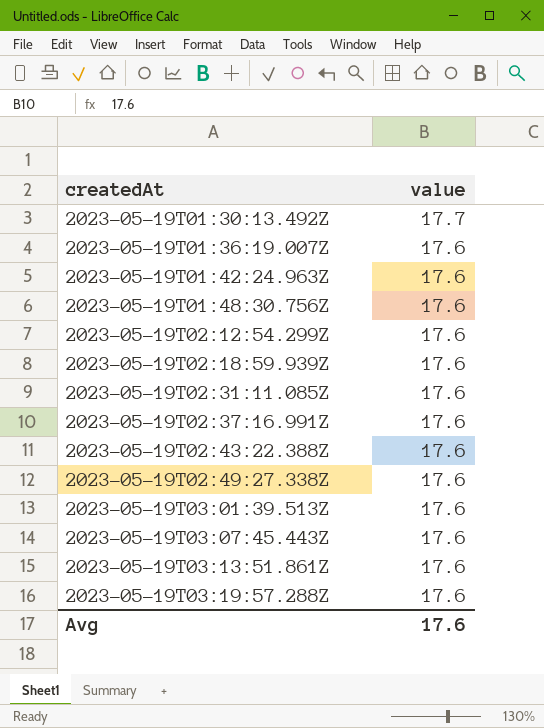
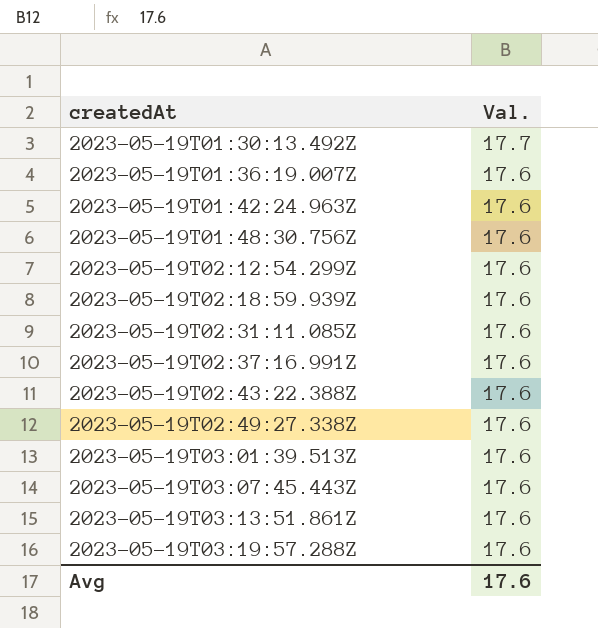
column name: value -> Val.

